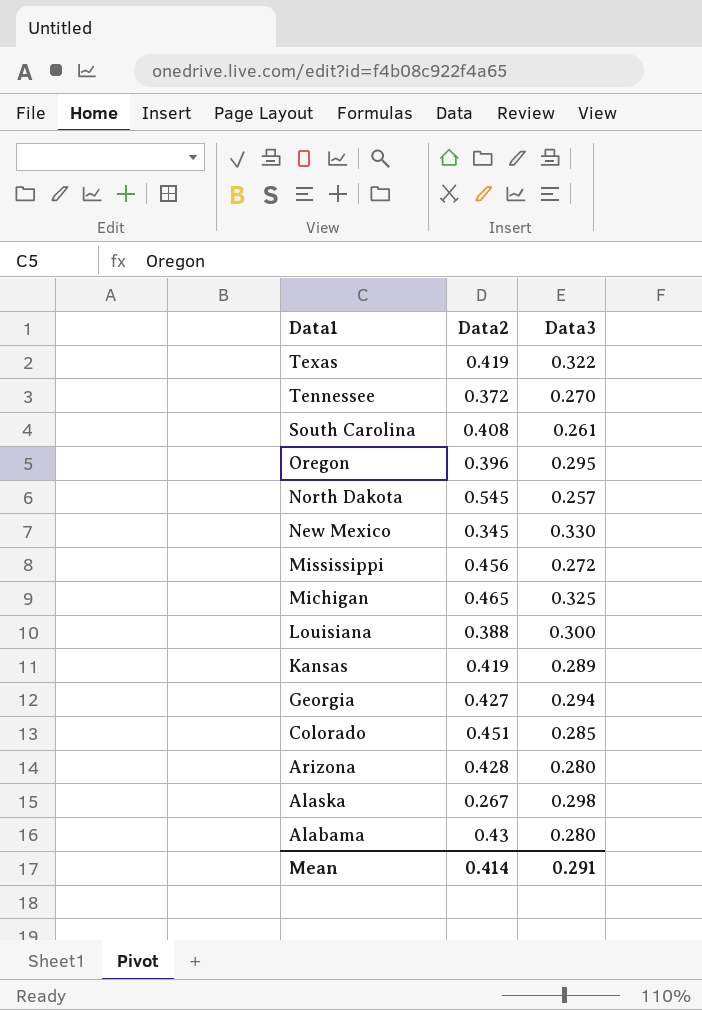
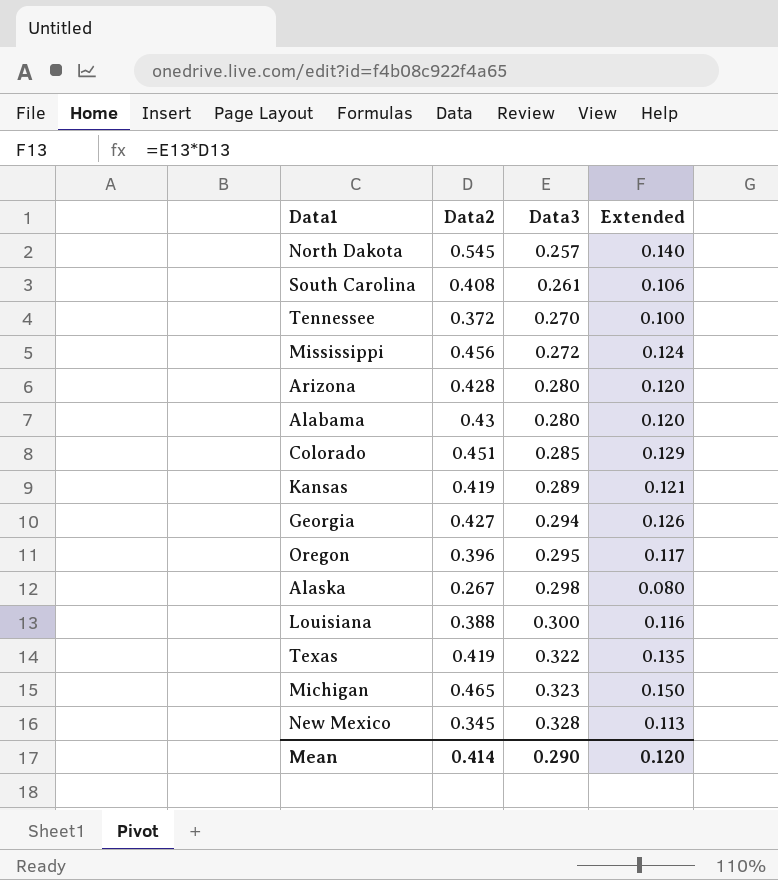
row order: Data1 descending -> Data3 ascending
column Extended | formula: none -> [Data2] * [Data3]
Michigan | Data3: 0.325 -> 0.323
New Mexico | Data3: 0.330 -> 0.328
Mean | Data3: 0.291 -> 0.290

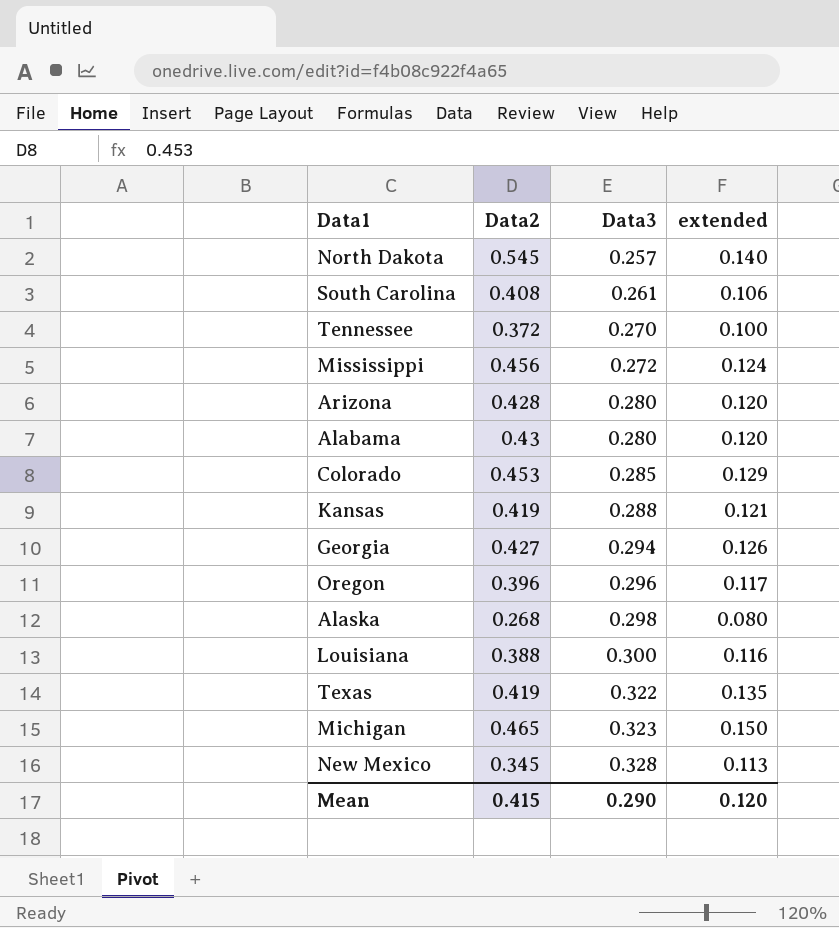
column name: Extended -> extended
Colorado | Data2: 0.451 -> 0.453
Kansas | Data3: 0.289 -> 0.288
Oregon | Data3: 0.295 -> 0.296
Alaska | Data2: 0.267 -> 0.268
Mean | Data2: 0.414 -> 0.415

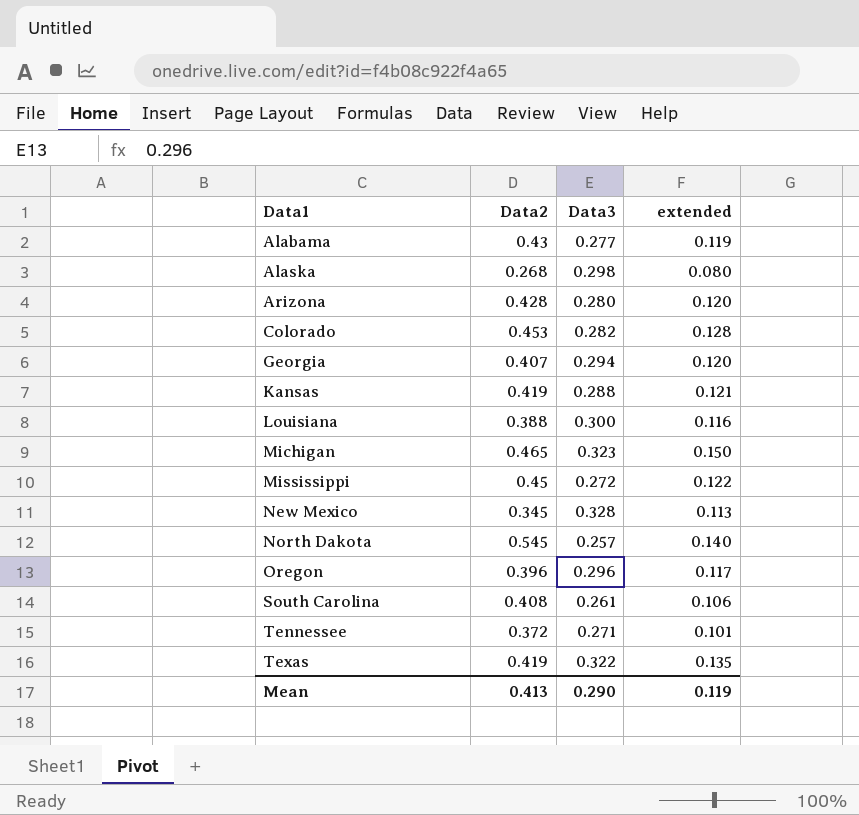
row order: Data3 ascending -> Data1 ascending
Alabama | Data3: 0.280 -> 0.277
Alabama | extended: 0.120 -> 0.119
Colorado | Data3: 0.285 -> 0.282
Colorado | extended: 0.129 -> 0.128
Georgia | Data2: 0.427 -> 0.407
Georgia | extended: 0.126 -> 0.120
Mississippi | Data2: 0.456 -> 0.45
Mississippi | extended: 0.124 -> 0.122
Tennessee | Data3: 0.270 -> 0.271
Tennessee | extended: 0.100 -> 0.101
Mean | Data2: 0.415 -> 0.413
Mean | extended: 0.120 -> 0.119

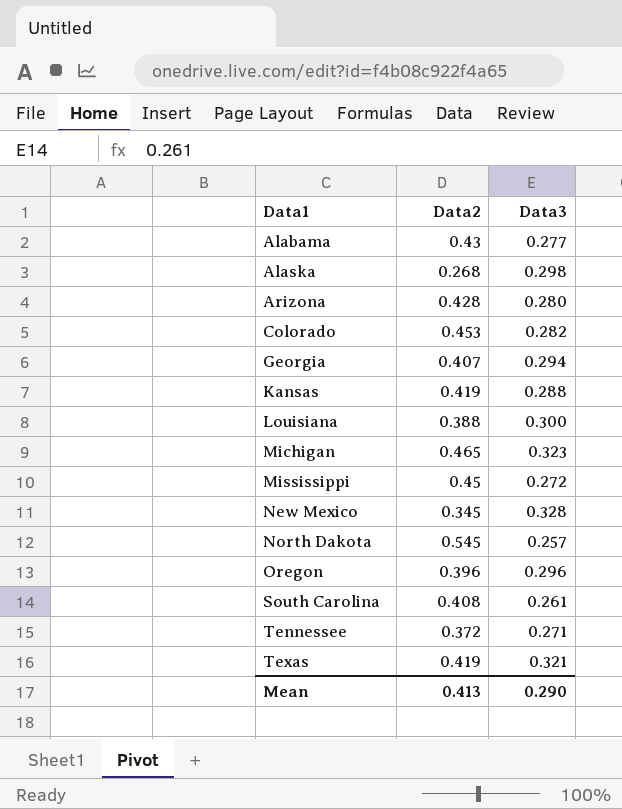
column extended | formula: [Data2] * [Data3] -> none
Texas | Data3: 0.322 -> 0.321

